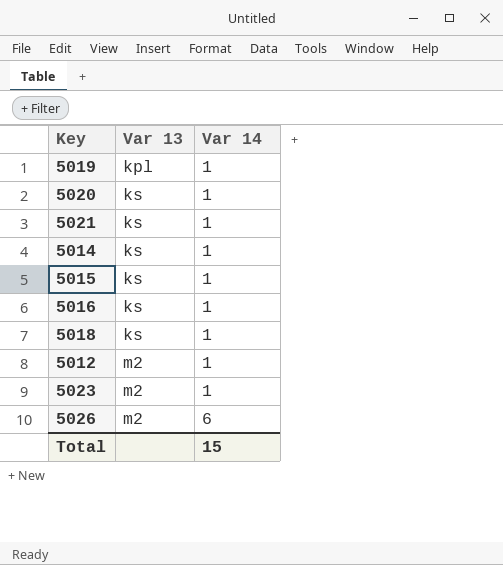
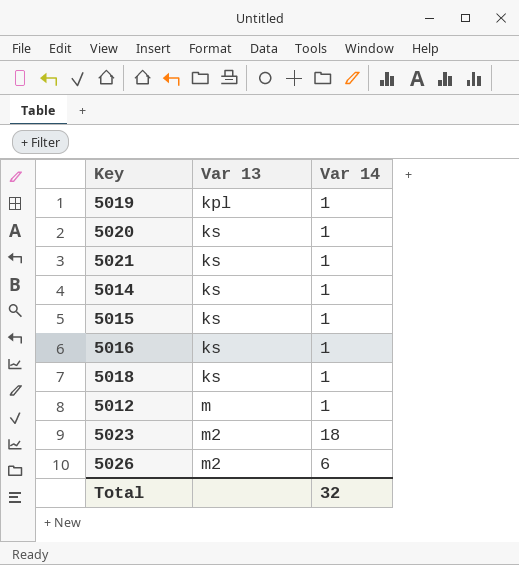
5012 | Var 13: m2 -> m
5023 | Var 14: 1 -> 18
Total | Var 14: 15 -> 32

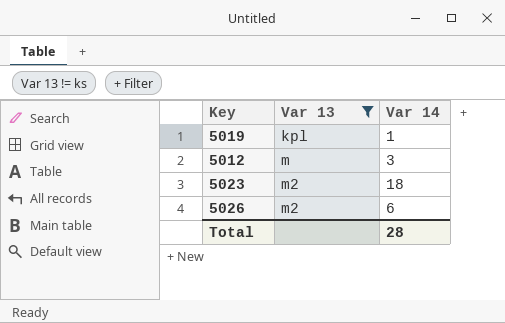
filter: none -> Var 13 != ks
5012 | Var 14: 1 -> 3
Total | Var 14: 32 -> 28

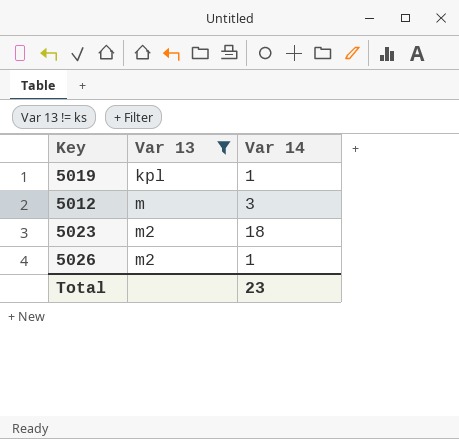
5026 | Var 14: 6 -> 1
Total | Var 14: 28 -> 23

